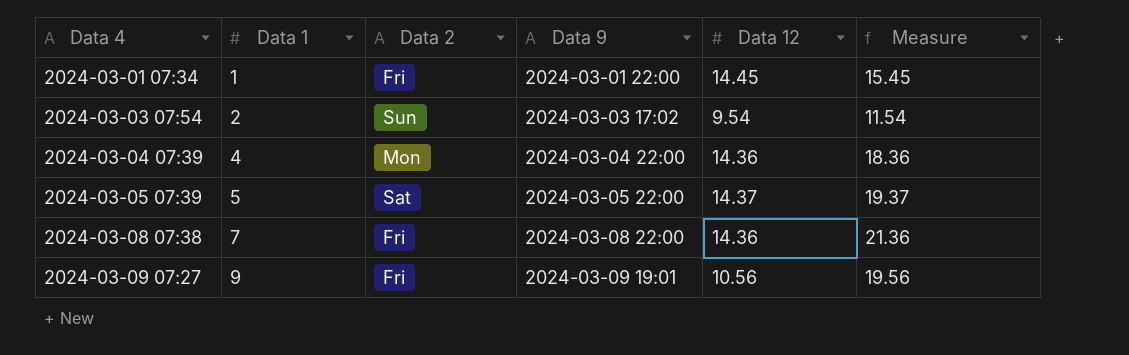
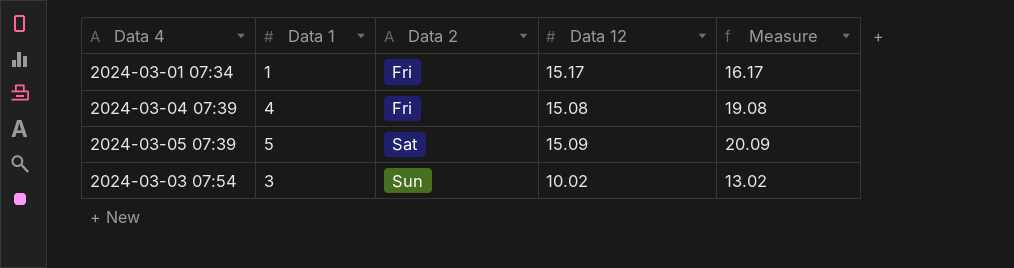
row order: Data 4 ascending -> Data 2 ascending
column Data 9 | position: 4 -> none
row 2024-03-08 07:38: 7 | Fri | 2024-03-08 22:00 | 14.36 | 21.36 -> none
row 2024-03-09 07:27: 9 | Fri | 2024-03-09 19:01 | 10.56 | 19.56 -> none
2024-03-01 07:34 | Data 12: 14.45 -> 15.17
2024-03-01 07:34 | Measure: 15.45 -> 16.17
2024-03-04 07:39 | Data 2: Mon -> Fri
2024-03-04 07:39 | Data 12: 14.36 -> 15.08
2024-03-04 07:39 | Measure: 18.36 -> 19.08
2024-03-05 07:39 | Data 12: 14.37 -> 15.09
2024-03-05 07:39 | Measure: 19.37 -> 20.09
2024-03-03 07:54 | Data 1: 2 -> 3
2024-03-03 07:54 | Data 12: 9.54 -> 10.02
2024-03-03 07:54 | Measure: 11.54 -> 13.02

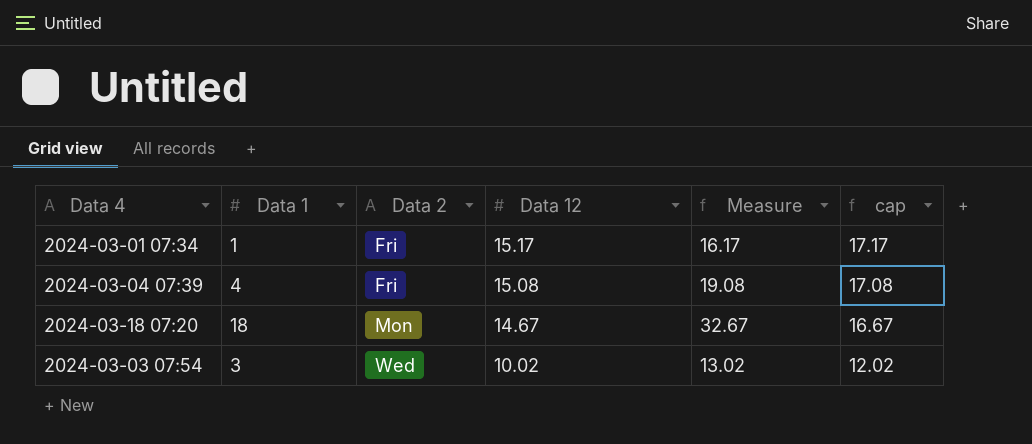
column cap | formula: none -> [Data 12] + 2
row 2024-03-05 07:39: 5 | Sat | 15.09 | 20.09 -> none
row 2024-03-18 07:20: none -> 18 | Mon | 14.67 | 32.67 | 16.67
2024-03-03 07:54 | Data 2: Sun -> Wed

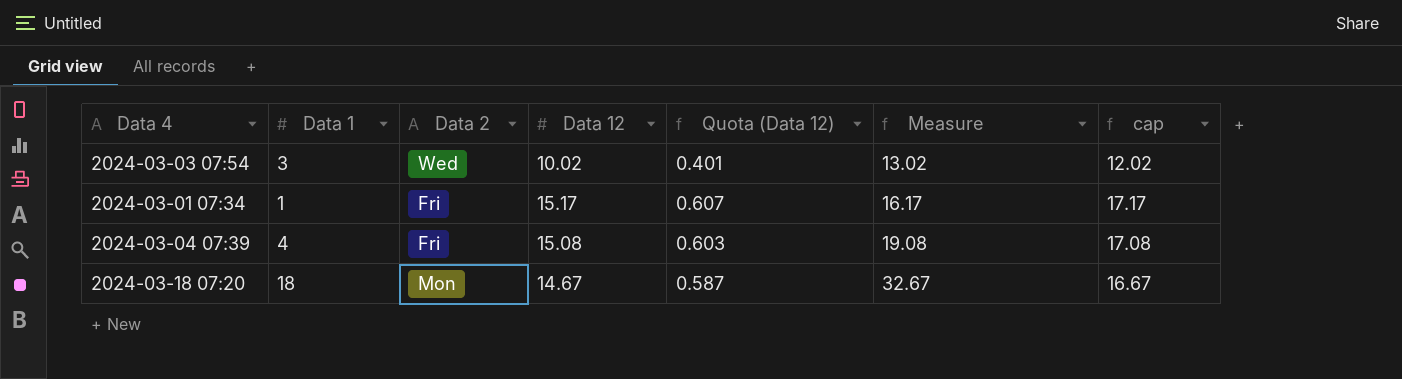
row order: Data 2 ascending -> Measure ascending
column Quota (Data 12) | formula: none -> [Data 12] * 0.04

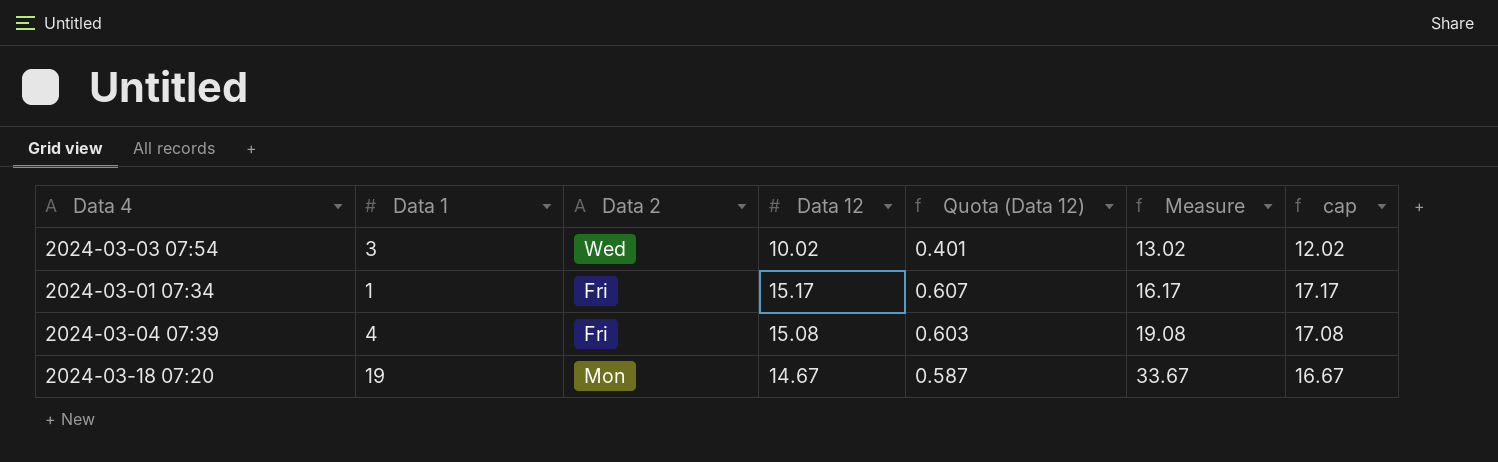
2024-03-18 07:20 | Data 1: 18 -> 19
2024-03-18 07:20 | Measure: 32.67 -> 33.67

